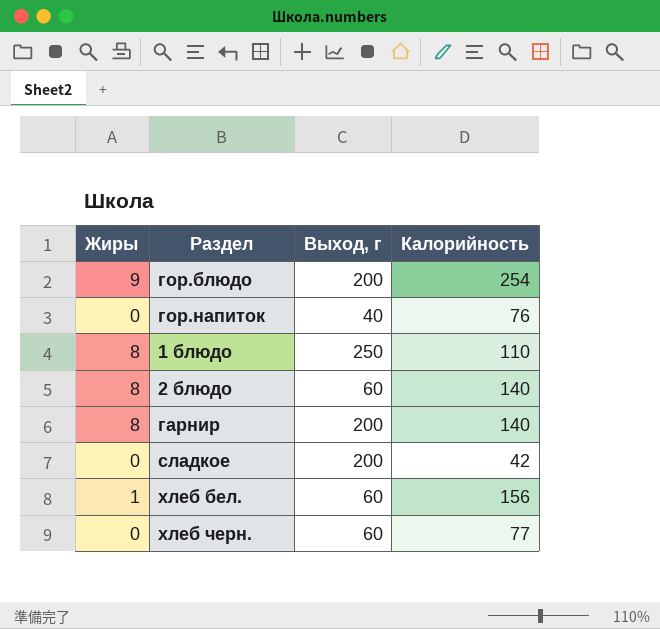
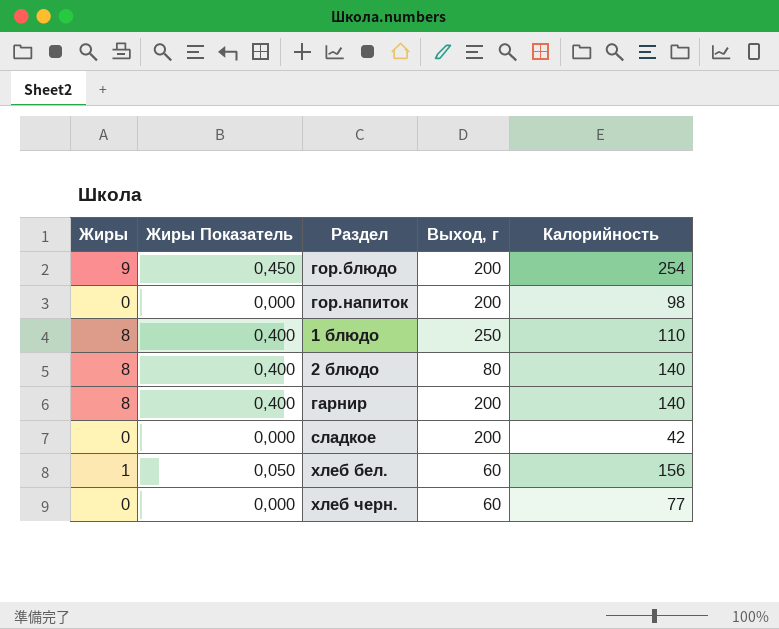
column Жиры Показатель | formula: none -> [Жиры] * 0,05
гор.напиток | Выход, г: 40 -> 200
гор.напиток | Калорийность: 76 -> 98
2 блюдо | Выход, г: 60 -> 80

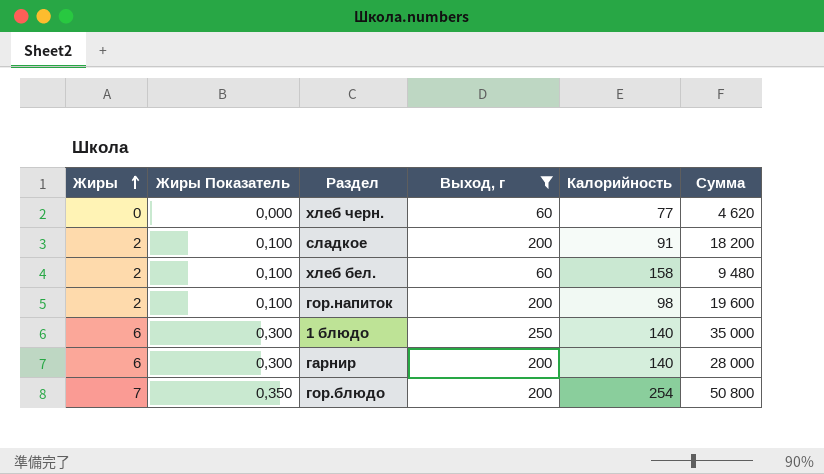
filter: none -> Выход, г != 80
row order: none -> Жиры ascending
column Сумма | formula: none -> [Выход, г] * [Калорийность]
сладкое | Жиры: 0 -> 2
сладкое | Жиры Показатель: 0,000 -> 0,100
сладкое | Калорийность: 42 -> 91
хлеб бел. | Жиры: 1 -> 2
хлеб бел. | Жиры Показатель: 0,050 -> 0,100
хлеб бел. | Калорийность: 156 -> 158
гор.напиток | Жиры: 0 -> 2
гор.напиток | Жиры Показатель: 0,000 -> 0,100
1 блюдо | Жиры: 8 -> 6
1 блюдо | Жиры Показатель: 0,400 -> 0,300
1 блюдо | Калорийность: 110 -> 140
гарнир | Жиры: 8 -> 6
гарнир | Жиры Показатель: 0,400 -> 0,300
гор.блюдо | Жиры: 9 -> 7
гор.блюдо | Жиры Показатель: 0,450 -> 0,350

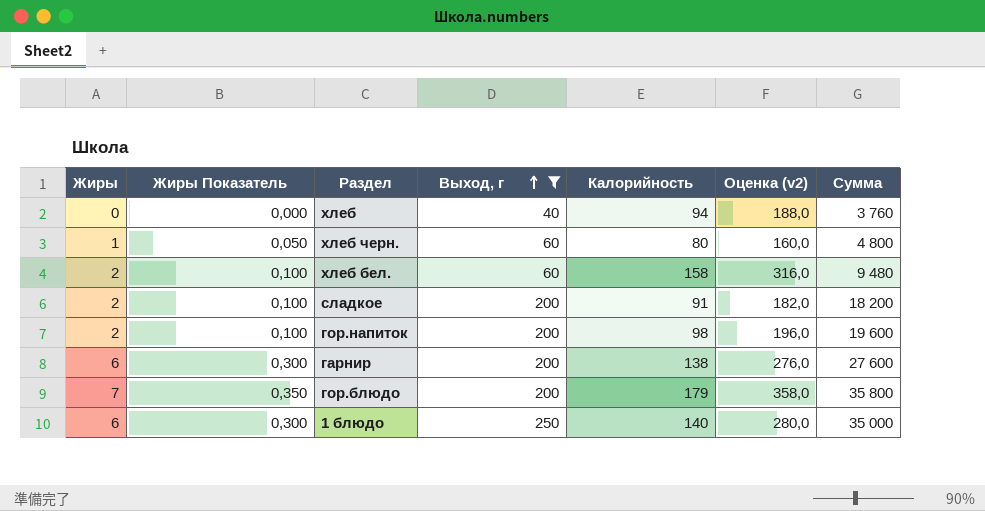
row order: Жиры ascending -> Выход, г ascending
column Оценка (v2) | formula: none -> [Калорийность] * 2
row хлеб: none -> 0 | 0,000 | 40 | 94 | 188,0 | 3 760
хлеб черн. | Жиры: 0 -> 1
хлеб черн. | Жиры Показатель: 0,000 -> 0,050
хлеб черн. | Калорийность: 77 -> 80
хлеб черн. | Сумма: 4 620 -> 4 800
гарнир | Калорийность: 140 -> 138
гарнир | Сумма: 28 000 -> 27 600
гор.блюдо | Калорийность: 254 -> 179
гор.блюдо | Сумма: 50 800 -> 35 800

